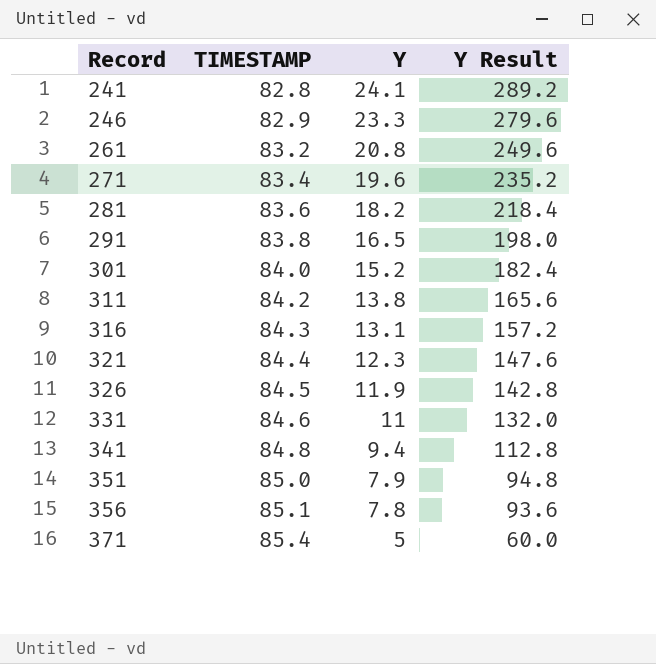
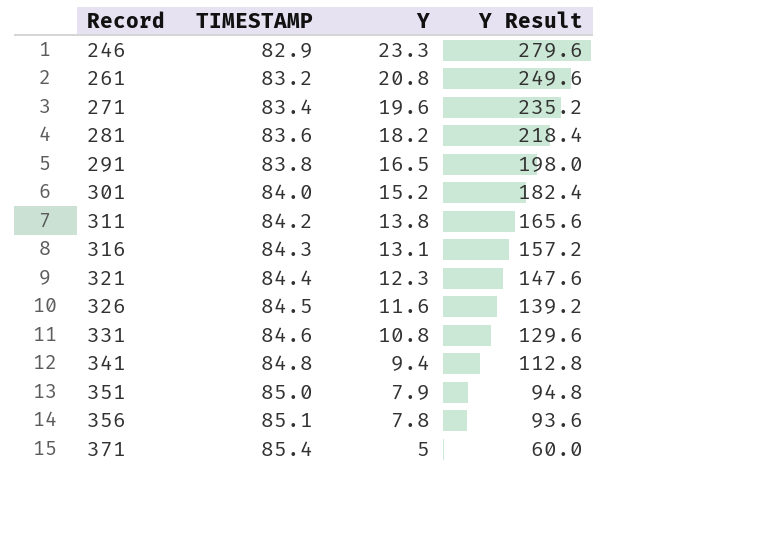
row 241: 82.8 | 24.1 | 289.2 -> none
326 | Y: 11.9 -> 11.6
326 | Y Result: 142.8 -> 139.2
331 | Y: 11 -> 10.8
331 | Y Result: 132.0 -> 129.6

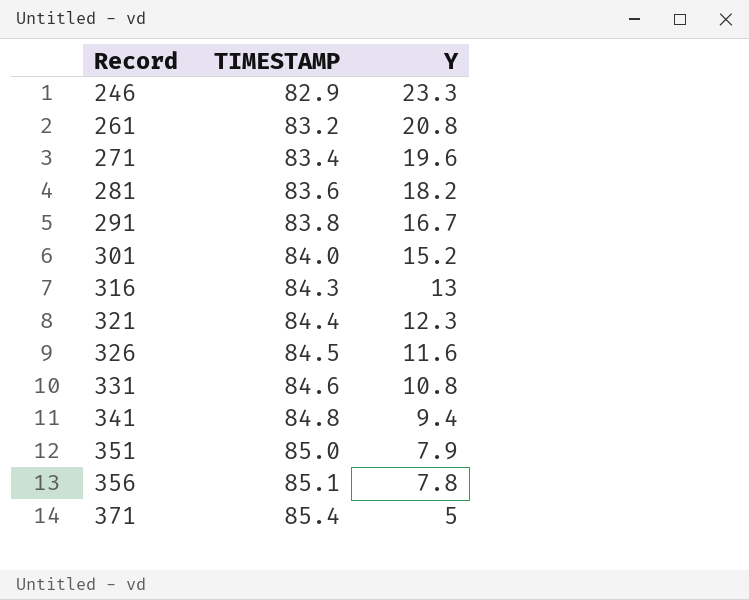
column Y Result | formula: [Y] * 12 -> none
row 311: 84.2 | 13.8 | 165.6 -> none
291 | Y: 16.5 -> 16.7
316 | Y: 13.1 -> 13

